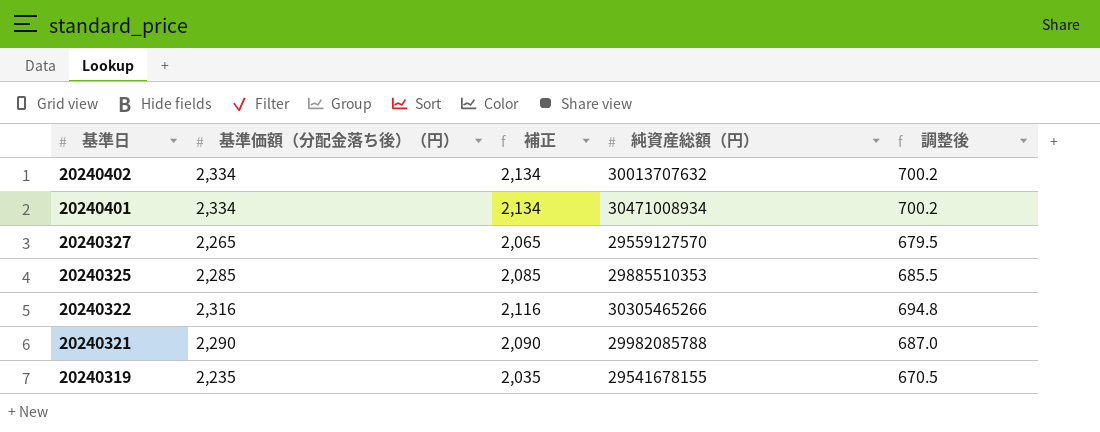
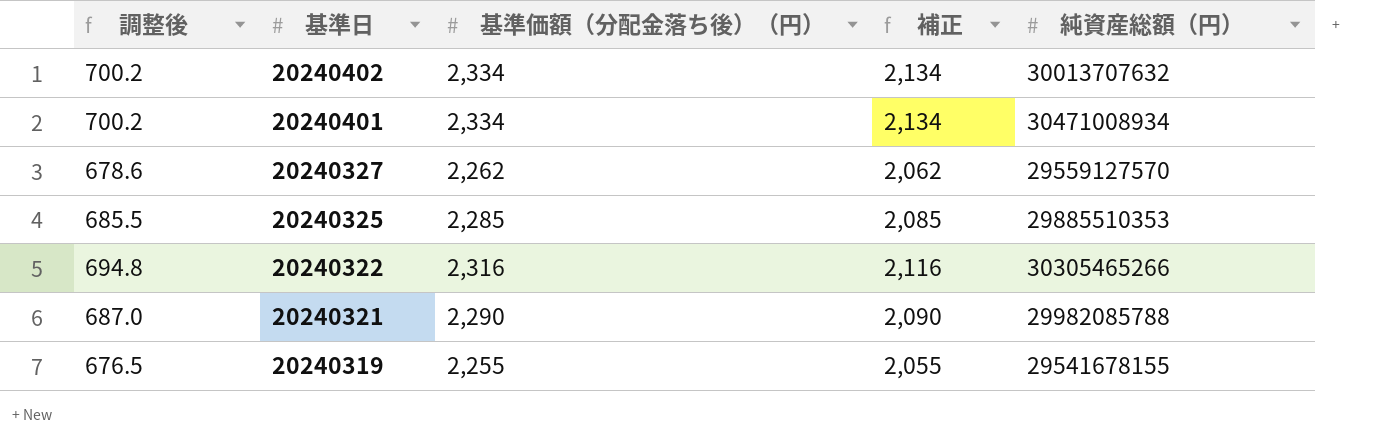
column 調整後 | position: 5 -> 1
20240327 | 調整後: 679.5 -> 678.6
20240327 | 基準価額（分配金落ち後）（円）: 2,265 -> 2,262
20240327 | 補正: 2,065 -> 2,062
20240319 | 調整後: 670.5 -> 676.5
20240319 | 基準価額（分配金落ち後）（円）: 2,235 -> 2,255
20240319 | 補正: 2,035 -> 2,055

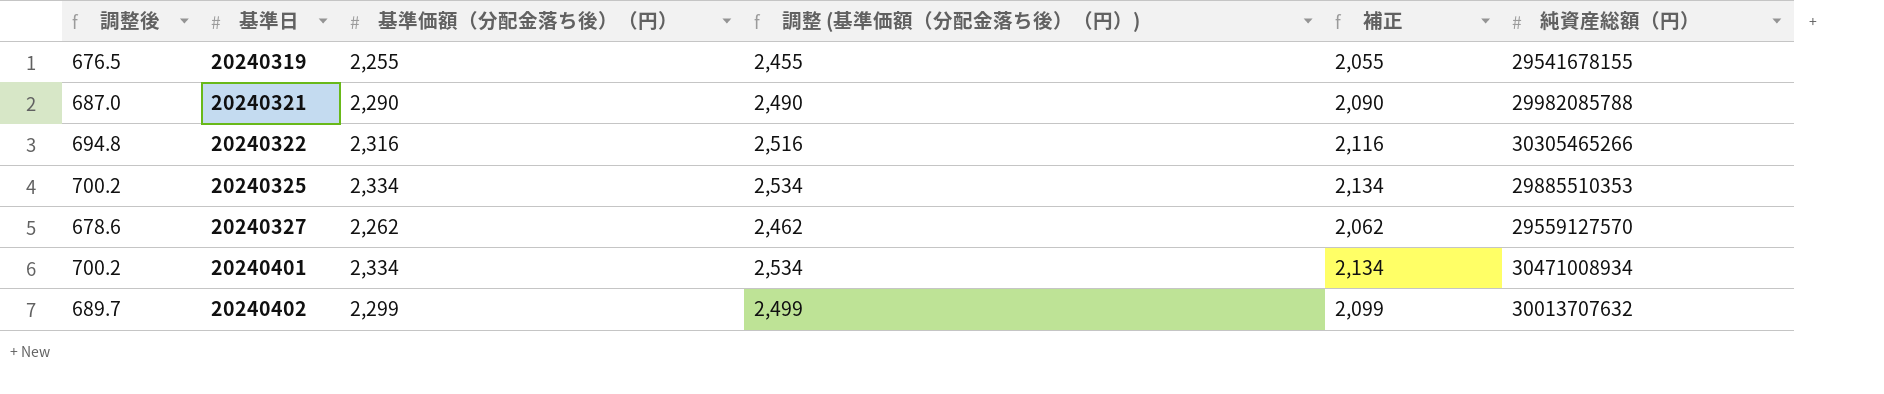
row order: 基準日 descending -> 基準日 ascending
column 調整 (基準価額（分配金落ち後）（円）) | formula: none -> [基準価額（分配金落ち後）（円）] + 200
20240325 | 調整後: 685.5 -> 700.2
20240325 | 基準価額（分配金落ち後）（円）: 2,285 -> 2,334
20240325 | 補正: 2,085 -> 2,134
20240402 | 調整後: 700.2 -> 689.7
20240402 | 基準価額（分配金落ち後）（円）: 2,334 -> 2,299
20240402 | 補正: 2,134 -> 2,099

